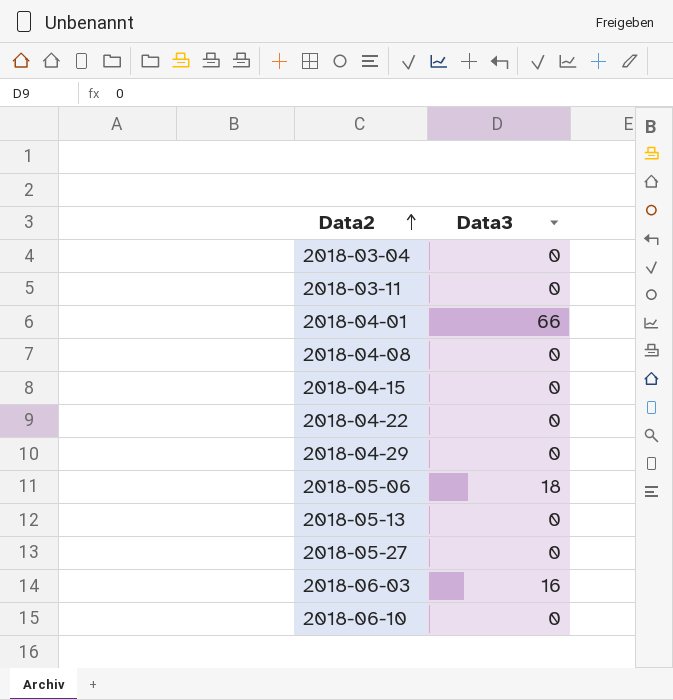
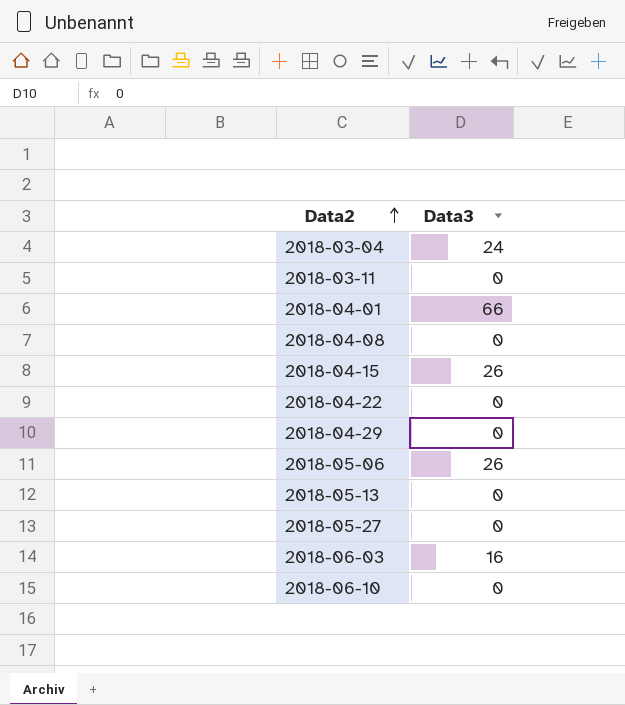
2018-03-04 | Data3: 0 -> 24
2018-04-15 | Data3: 0 -> 26
2018-05-06 | Data3: 18 -> 26

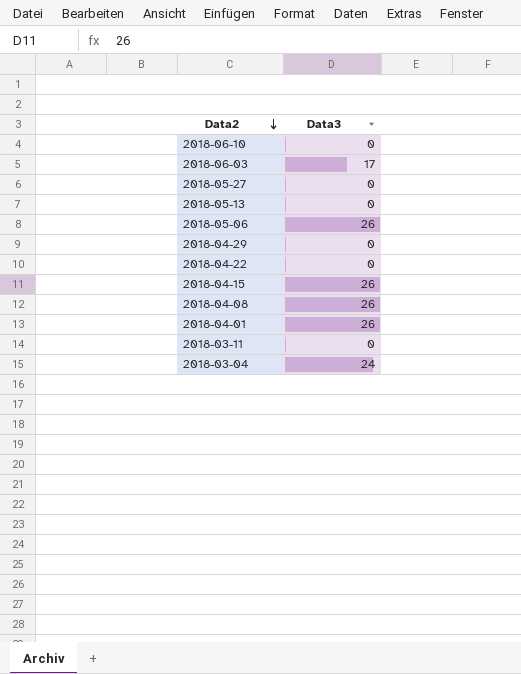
row order: Data2 ascending -> Data2 descending
2018-06-03 | Data3: 16 -> 17
2018-04-08 | Data3: 0 -> 26
2018-04-01 | Data3: 66 -> 26

